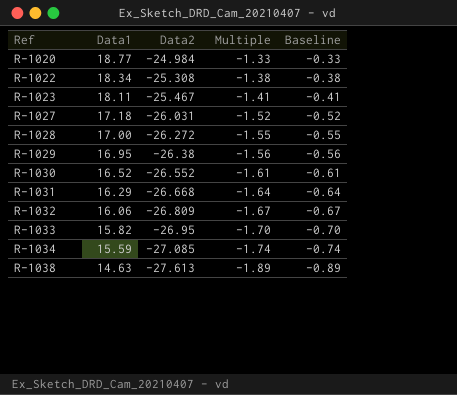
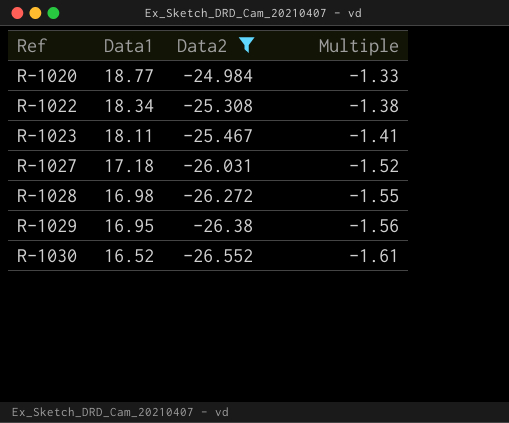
filter: none -> Data2 >= -26.552
column Baseline | formula: [Multiple] + 1 -> none
R-1028 | Data1: 17.00 -> 16.98

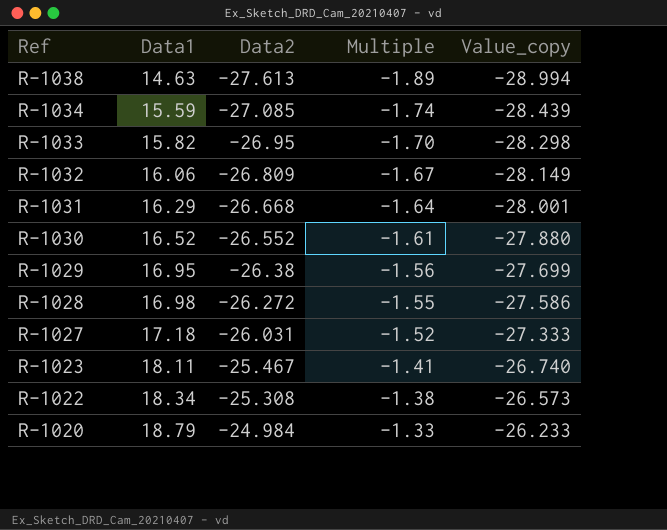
filter: Data2 >= -26.552 -> none
row order: Ref ascending -> Ref descending
column Value_copy | formula: none -> [Data2] * 1.05
R-1020 | Data1: 18.77 -> 18.79

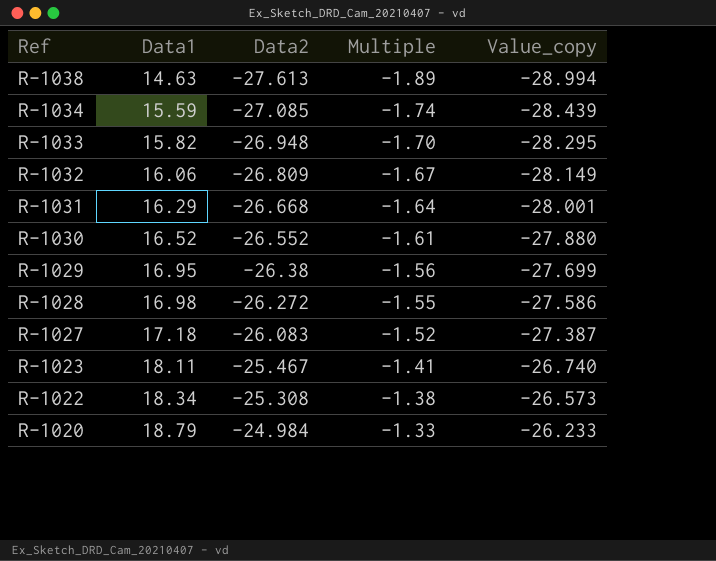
R-1033 | Data2: -26.95 -> -26.948
R-1033 | Value_copy: -28.298 -> -28.295
R-1027 | Data2: -26.031 -> -26.083
R-1027 | Value_copy: -27.333 -> -27.387

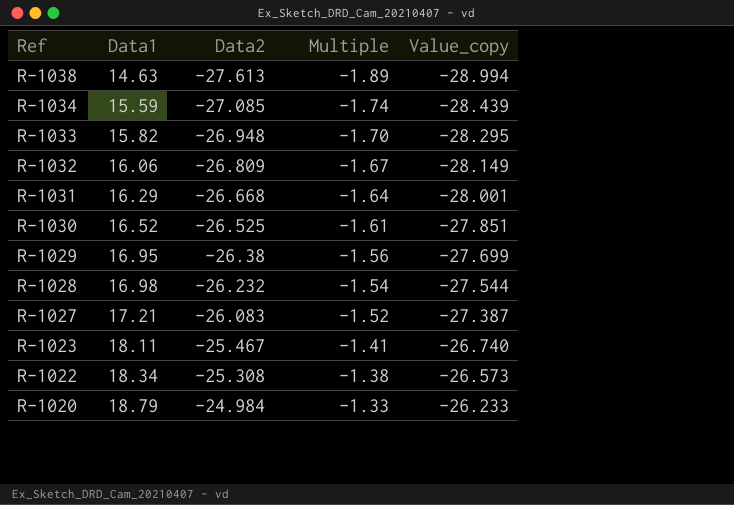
R-1030 | Data2: -26.552 -> -26.525
R-1030 | Value_copy: -27.880 -> -27.851
R-1028 | Data2: -26.272 -> -26.232
R-1028 | Multiple: -1.55 -> -1.54
R-1028 | Value_copy: -27.586 -> -27.544
R-1027 | Data1: 17.18 -> 17.21

